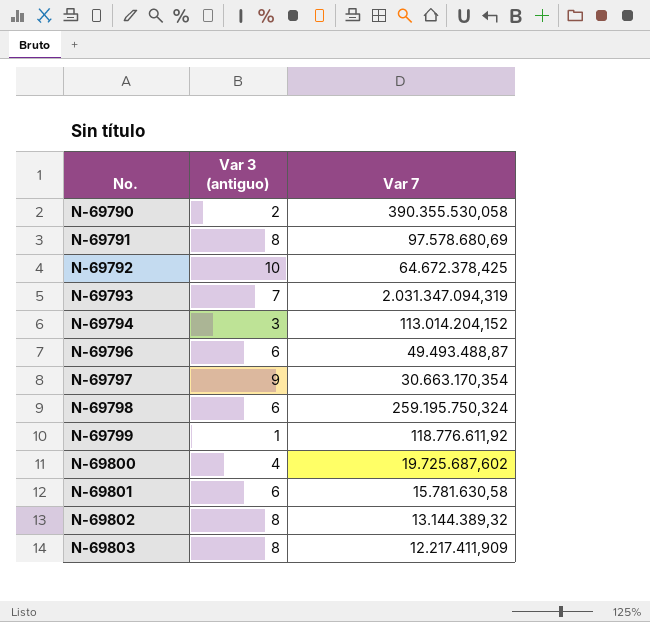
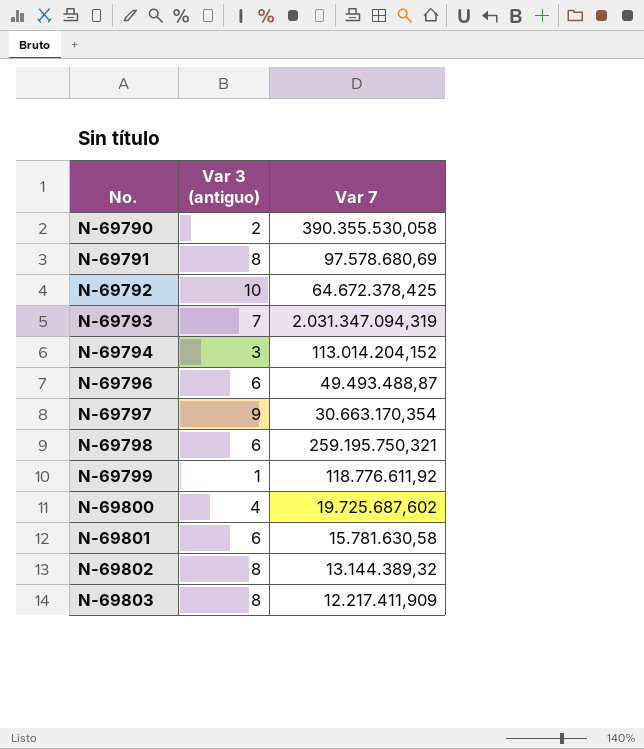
N-69798 | Var 7: 259.195.750,324 -> 259.195.750,321

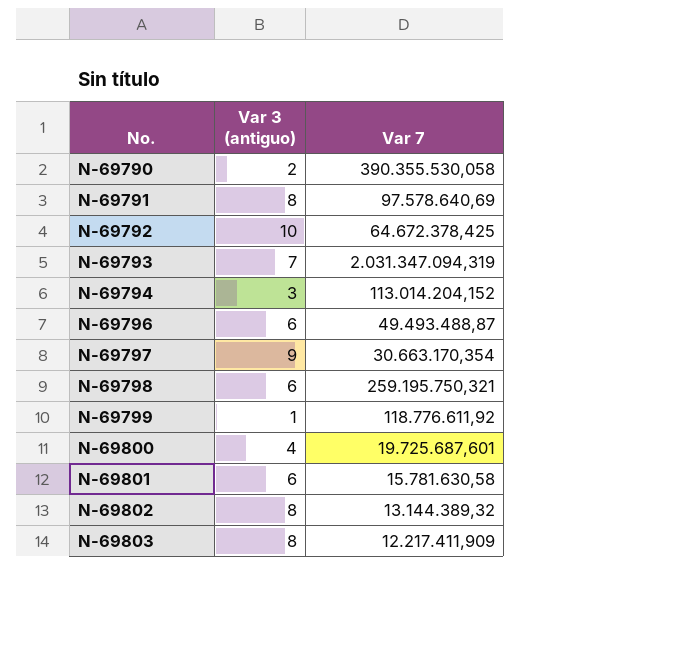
N-69791 | Var 7: 97.578.680,69 -> 97.578.640,69
N-69800 | Var 7: 19.725.687,602 -> 19.725.687,601

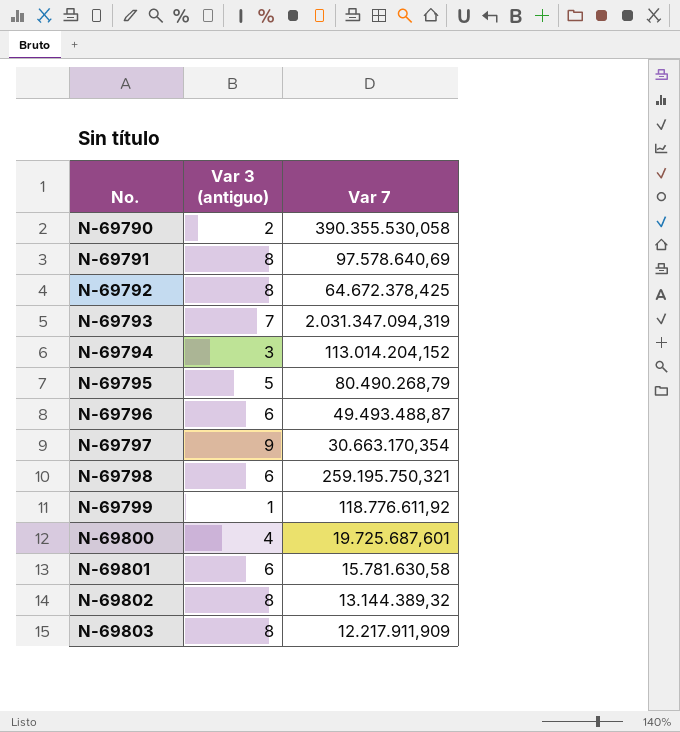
N-69792 | Var 3 (antiguo): 10 -> 8
row N-69795: none -> 5 | 80.490.268,79
N-69803 | Var 7: 12.217.411,909 -> 12.217.911,909

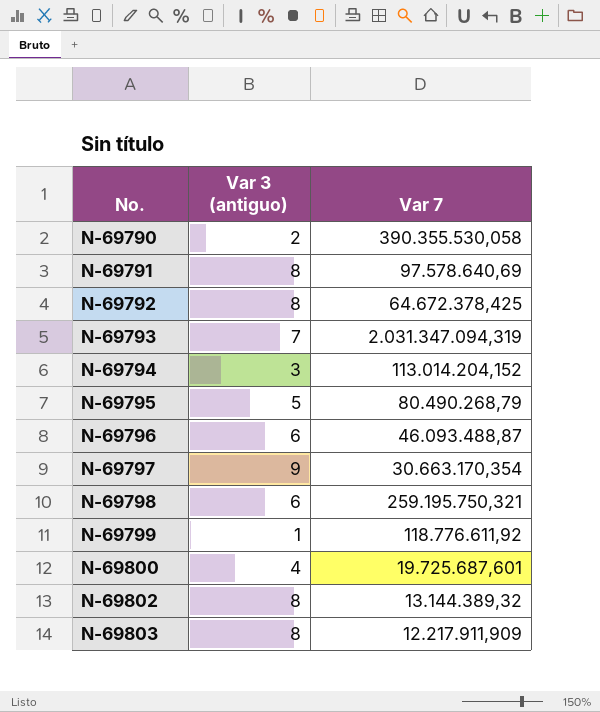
row N-69801: 6 | 15.781.630,58 -> none
N-69796 | Var 7: 49.493.488,87 -> 46.093.488,87

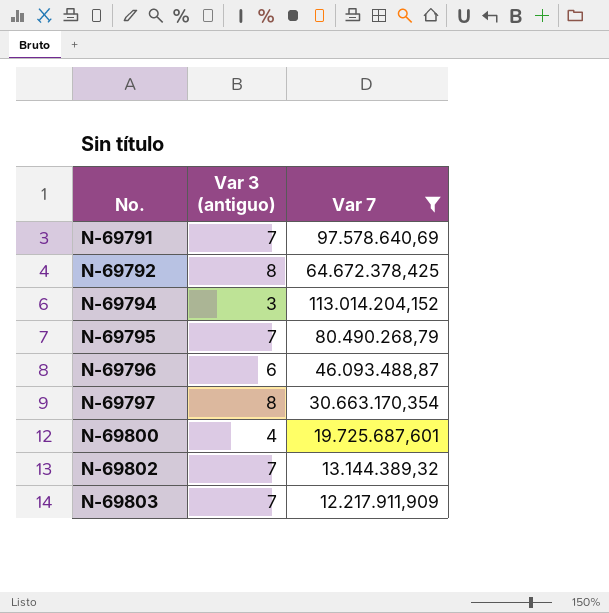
filter: none -> Var 7 <= 113.014.204,152
N-69791 | Var 3 (antiguo): 8 -> 7
N-69795 | Var 3 (antiguo): 5 -> 7
N-69797 | Var 3 (antiguo): 9 -> 8
N-69802 | Var 3 (antiguo): 8 -> 7
N-69803 | Var 3 (antiguo): 8 -> 7

